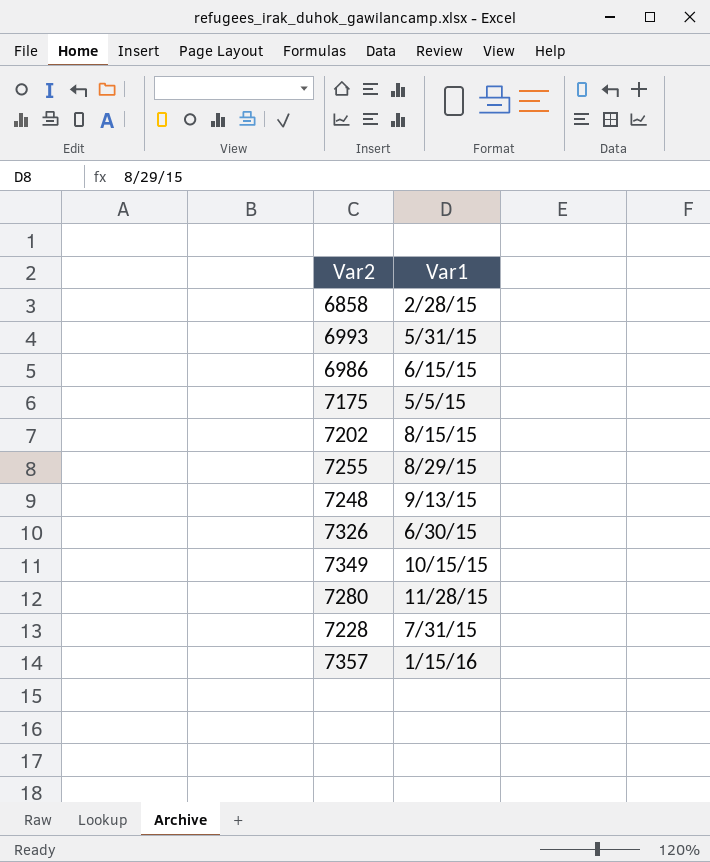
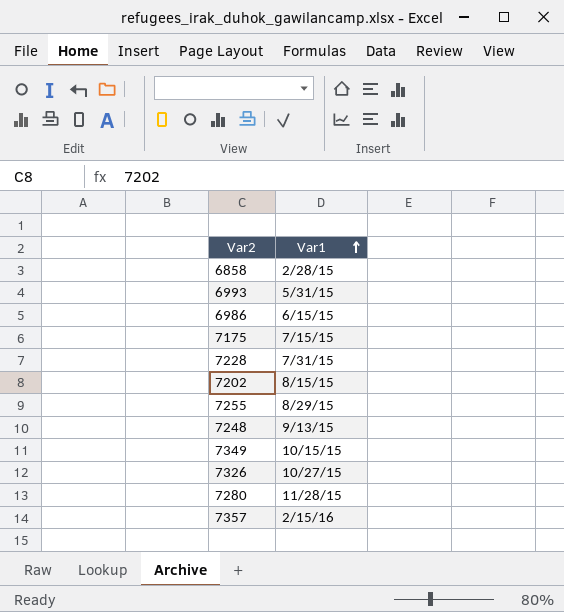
row order: none -> Var1 ascending
7175 | Var1: 5/5/15 -> 7/15/15
7326 | Var1: 6/30/15 -> 10/27/15
7357 | Var1: 1/15/16 -> 2/15/16

